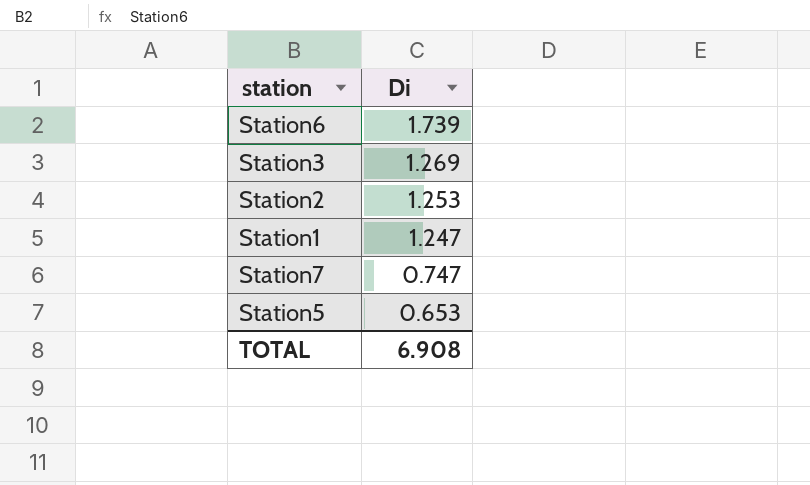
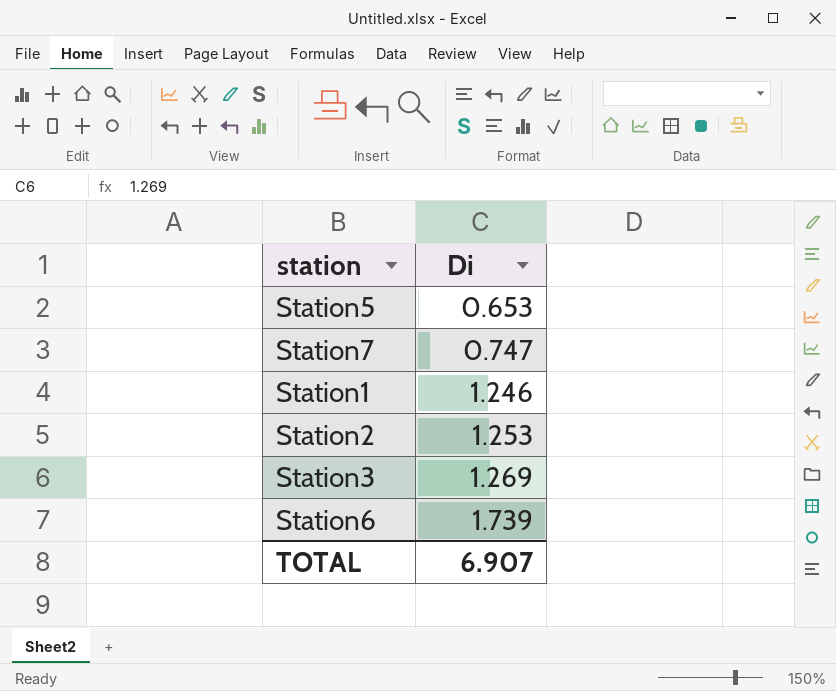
row order: Di descending -> Di ascending
Station1 | Di: 1.247 -> 1.246
TOTAL | Di: 6.908 -> 6.907

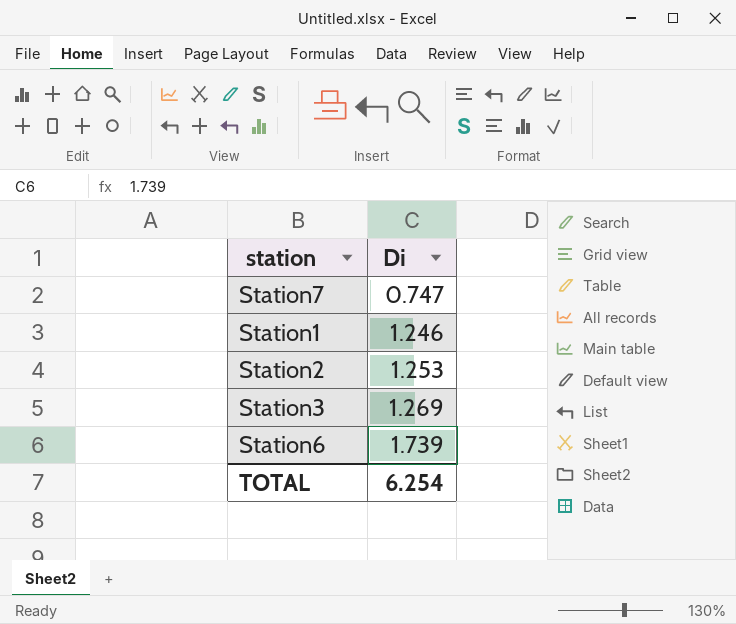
row Station5: 0.653 -> none
TOTAL | Di: 6.907 -> 6.254

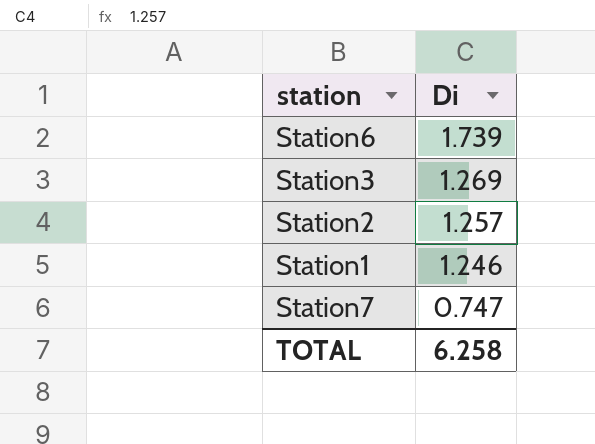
row order: Di ascending -> Di descending
Station2 | Di: 1.253 -> 1.257
TOTAL | Di: 6.254 -> 6.258

